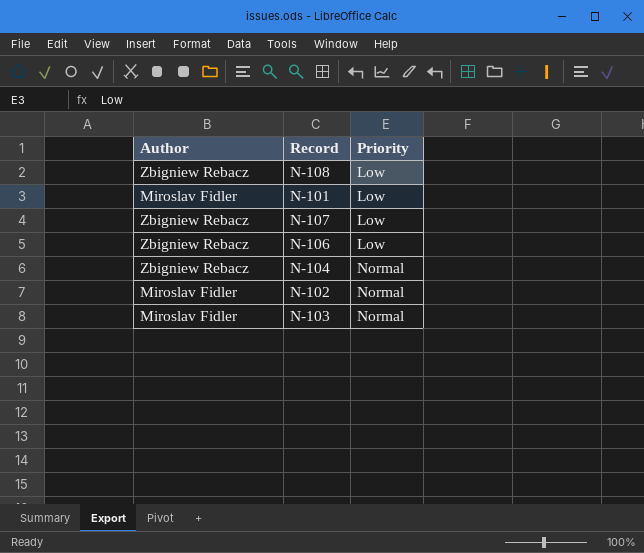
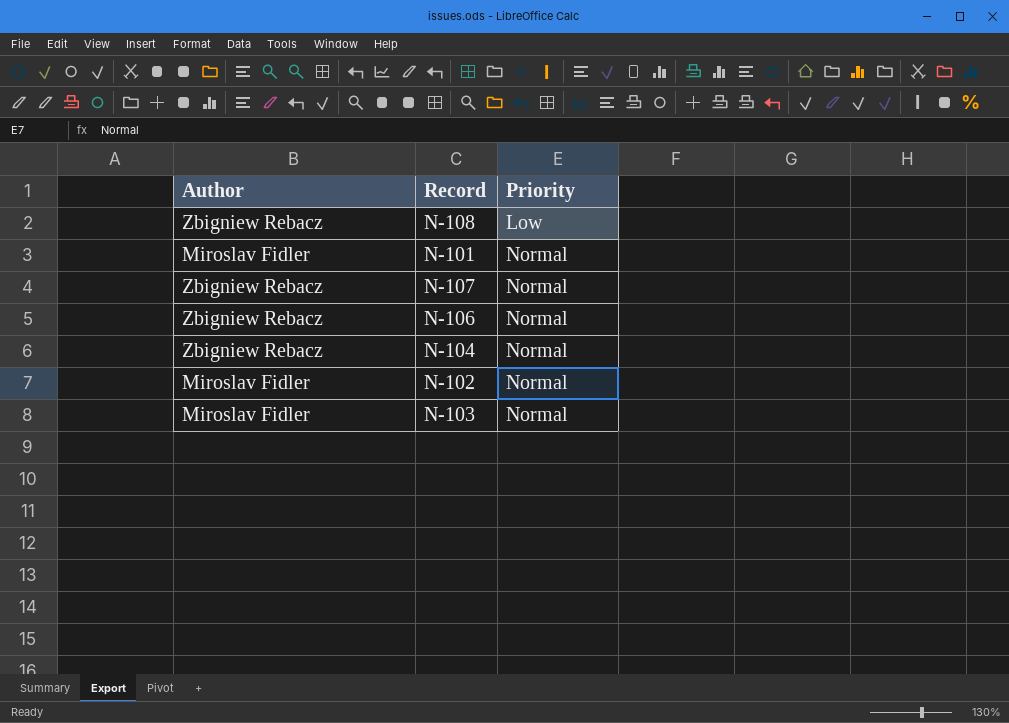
N-101 | Priority: Low -> Normal
N-107 | Priority: Low -> Normal
N-106 | Priority: Low -> Normal

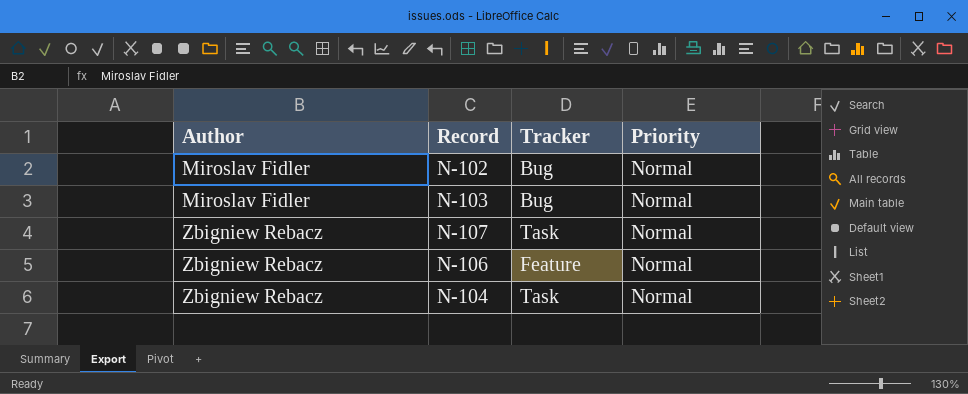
row order: Priority ascending -> Author ascending
column Tracker | position: none -> 3
row N-108: Zbigniew Rebacz | Low -> none
row N-101: Miroslav Fidler | Normal -> none

